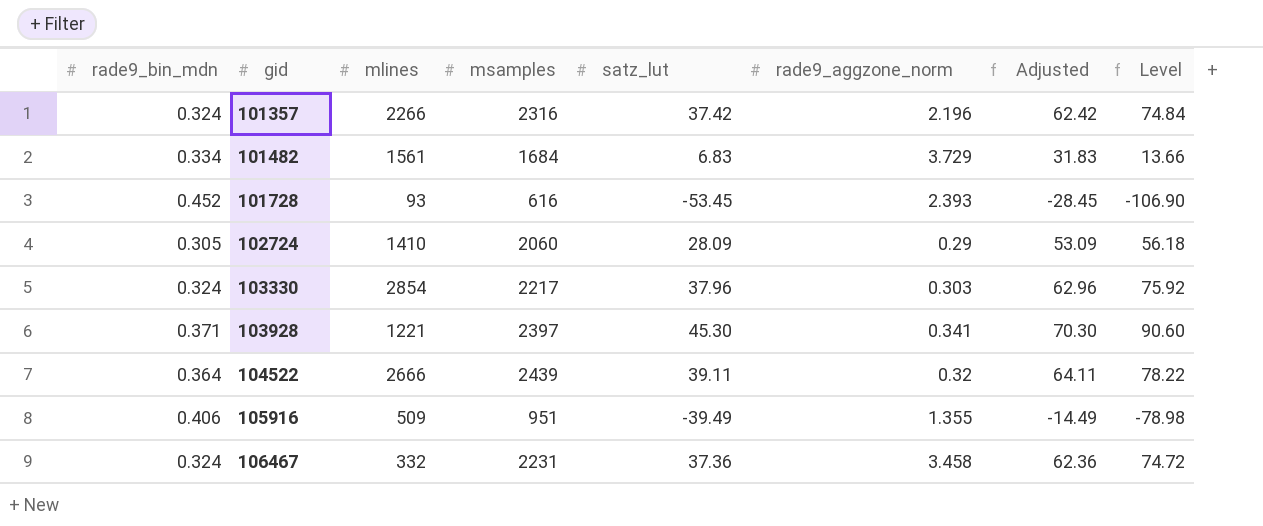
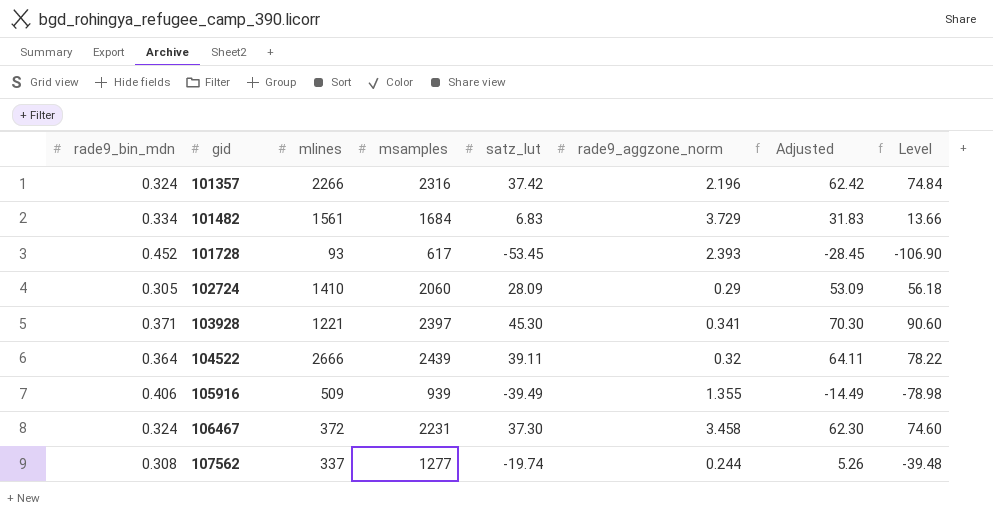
row 103330: 0.324 | 2854 | 2217 | 37.96 | 0.303 | 62.96 | 75.92 -> none
101728 | msamples: 616 -> 617
105916 | msamples: 951 -> 939
106467 | mlines: 332 -> 372
106467 | satz_lut: 37.36 -> 37.30
106467 | Adjusted: 62.36 -> 62.30
106467 | Level: 74.72 -> 74.60
row 107562: none -> 0.308 | 337 | 1277 | -19.74 | 0.244 | 5.26 | -39.48

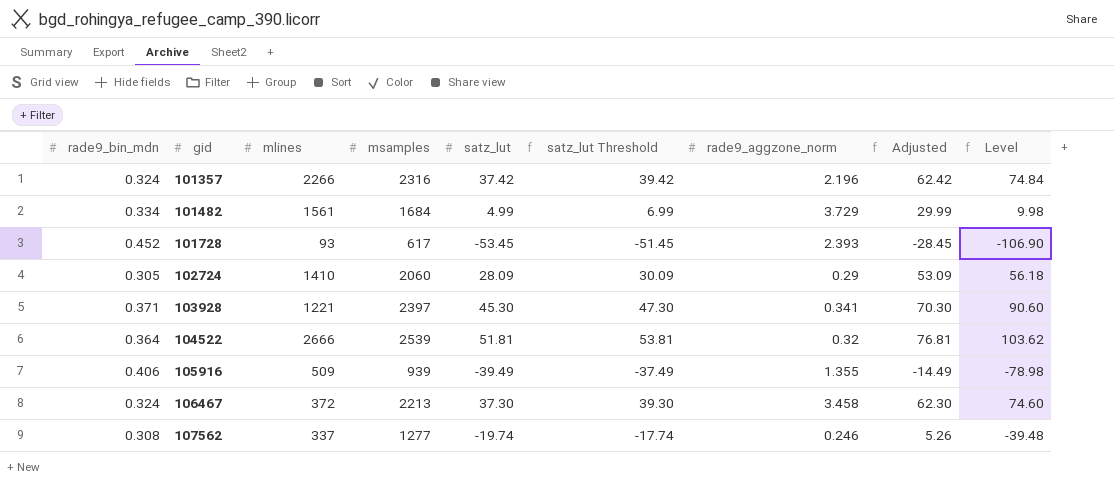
column satz_lut Threshold | formula: none -> [satz_lut] + 2
101482 | satz_lut: 6.83 -> 4.99
101482 | Adjusted: 31.83 -> 29.99
101482 | Level: 13.66 -> 9.98
104522 | msamples: 2439 -> 2539
104522 | satz_lut: 39.11 -> 51.81
104522 | Adjusted: 64.11 -> 76.81
104522 | Level: 78.22 -> 103.62
106467 | msamples: 2231 -> 2213
107562 | rade9_aggzone_norm: 0.244 -> 0.246

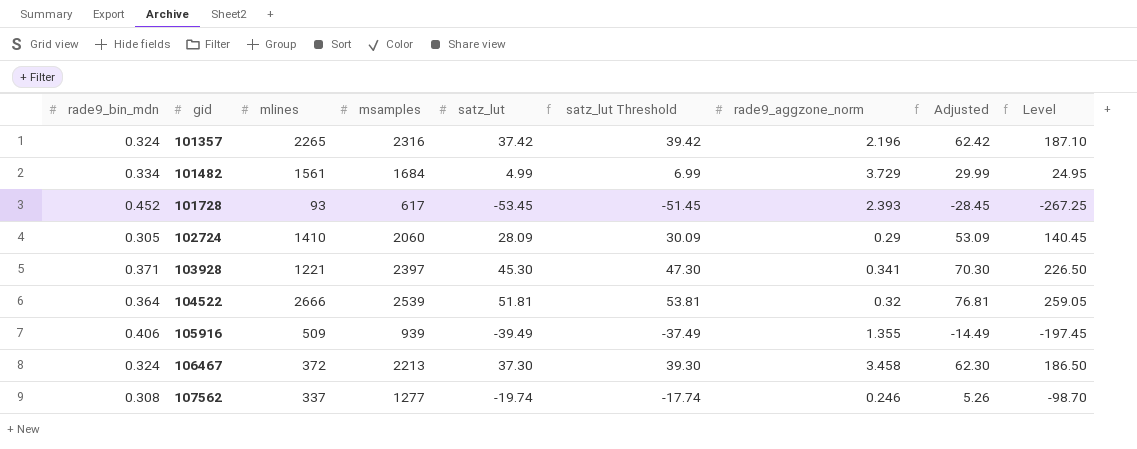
column Level | formula: [satz_lut] * 2 -> [satz_lut] * 5
101357 | mlines: 2266 -> 2265

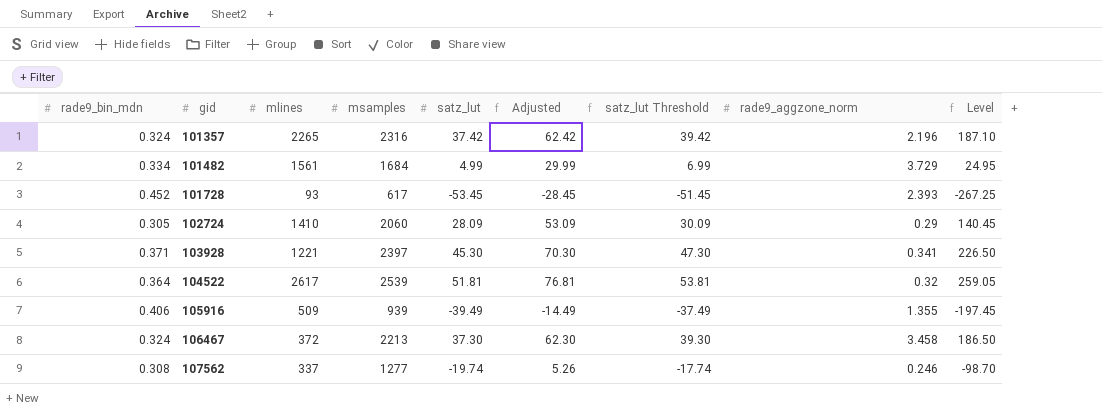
column Adjusted | position: 8 -> 6
104522 | mlines: 2666 -> 2617

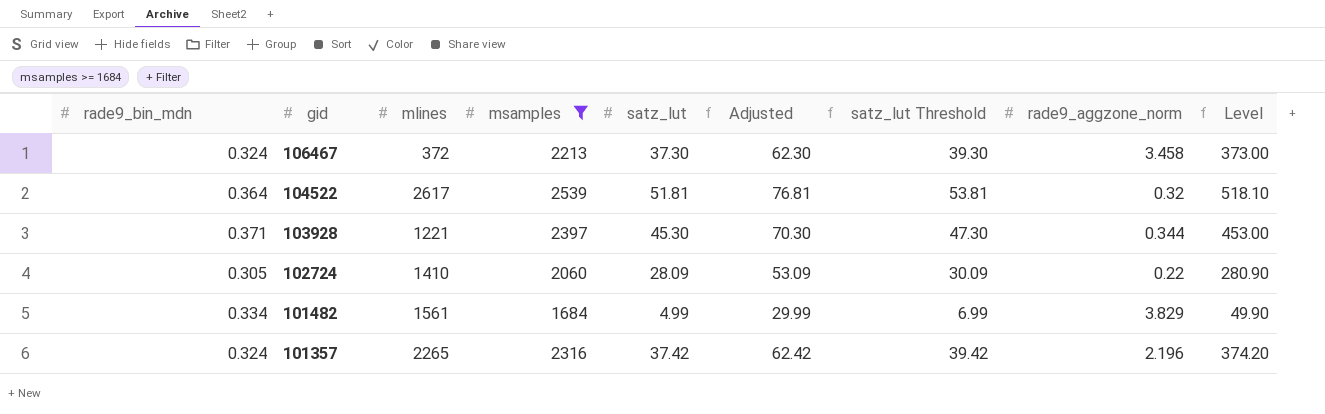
filter: none -> msamples >= 1684
row order: gid ascending -> gid descending
column Level | formula: [satz_lut] * 5 -> [satz_lut] * 10
103928 | rade9_aggzone_norm: 0.341 -> 0.344
102724 | rade9_aggzone_norm: 0.29 -> 0.22
101482 | rade9_aggzone_norm: 3.729 -> 3.829

